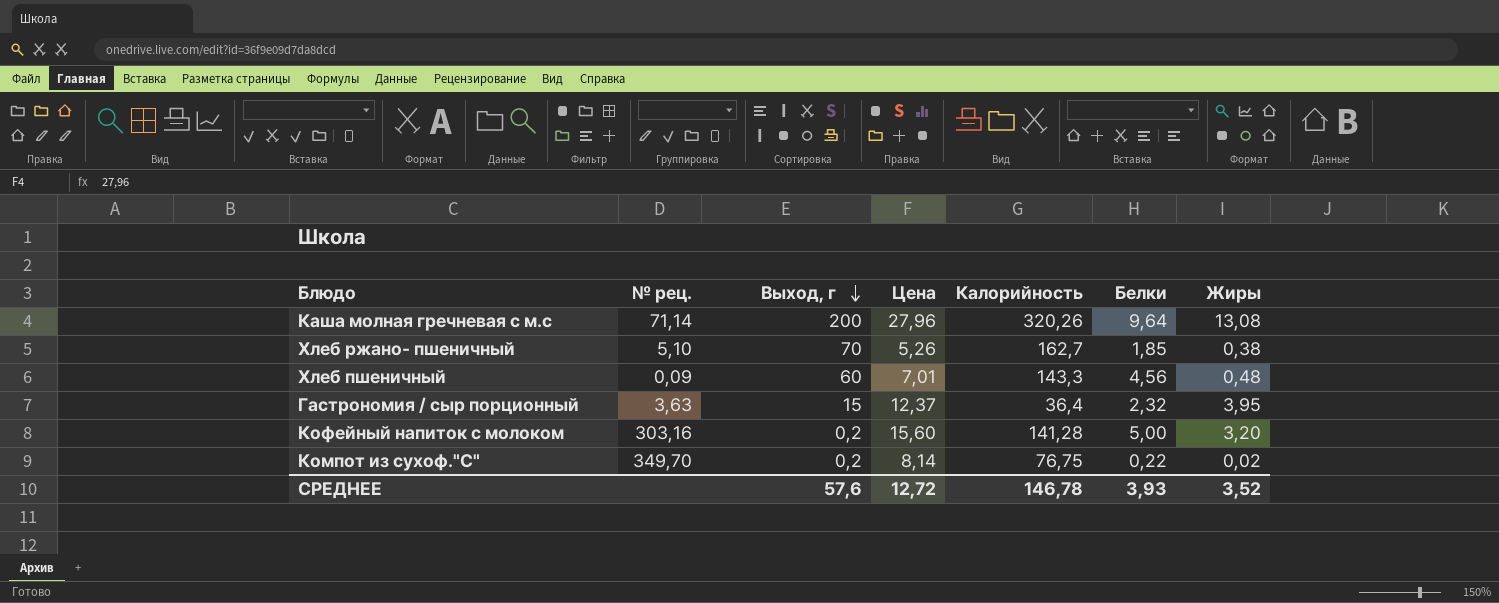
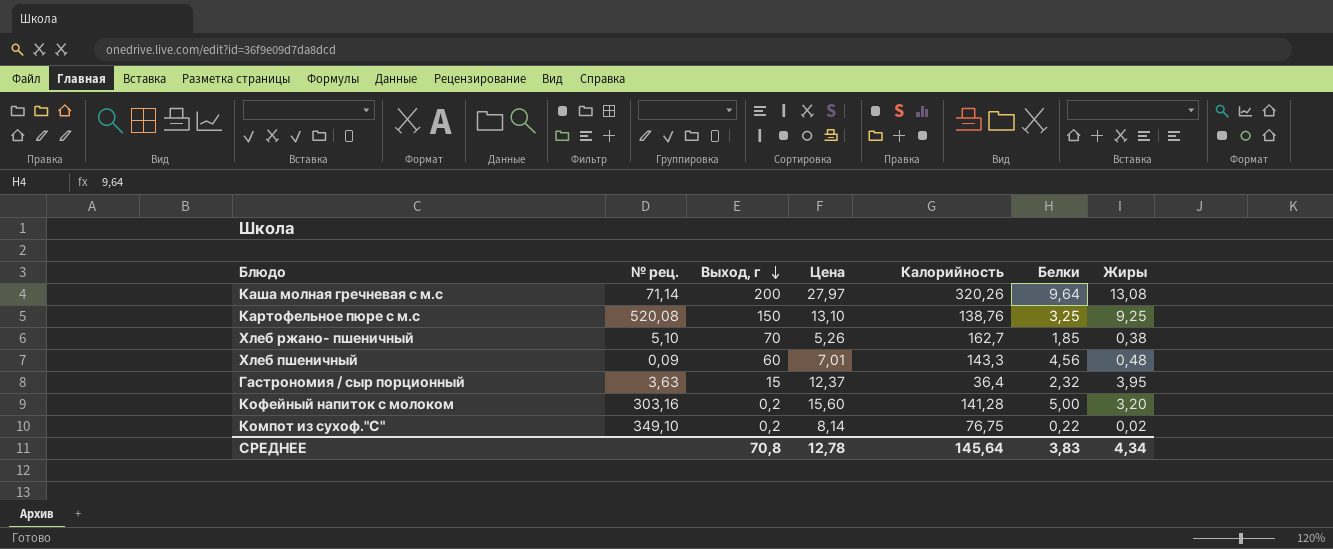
Каша молная гречневая с м.с | Цена: 27,96 -> 27,97
row Картофельное пюре с м.с: none -> 520,08 | 150 | 13,10 | 138,76 | 3,25 | 9,25
Компот из сухоф."С" | № рец.: 349,70 -> 349,10
СРЕДНЕЕ | Выход, г: 57,6 -> 70,8
СРЕДНЕЕ | Цена: 12,72 -> 12,78
СРЕДНЕЕ | Калорийность: 146,78 -> 145,64
СРЕДНЕЕ | Белки: 3,93 -> 3,83
СРЕДНЕЕ | Жиры: 3,52 -> 4,34

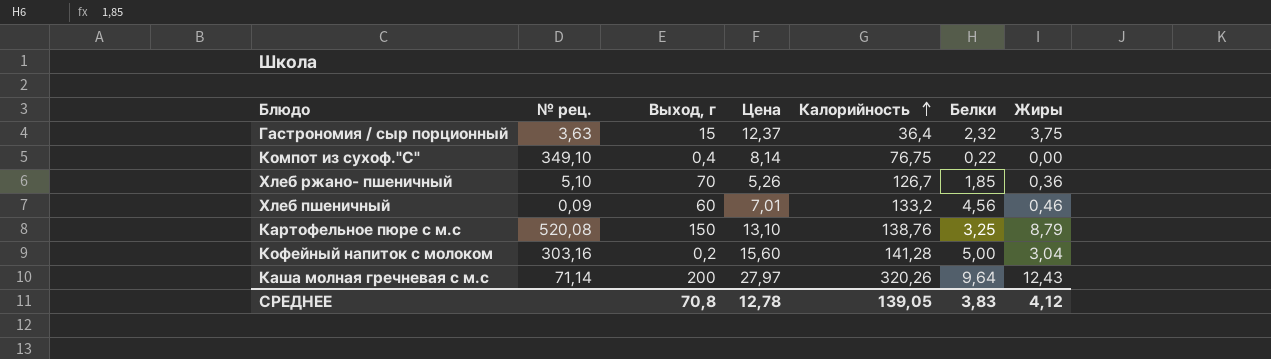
row order: Выход, г descending -> Калорийность ascending
Гастрономия / сыр порционный | Жиры: 3,95 -> 3,75
Компот из сухоф."С" | Выход, г: 0,2 -> 0,4
Компот из сухоф."С" | Жиры: 0,02 -> 0,00
Хлеб ржано- пшеничный | Калорийность: 162,7 -> 126,7
Хлеб ржано- пшеничный | Жиры: 0,38 -> 0,36
Хлеб пшеничный | Калорийность: 143,3 -> 133,2
Хлеб пшеничный | Жиры: 0,48 -> 0,46
Картофельное пюре с м.с | Жиры: 9,25 -> 8,79
Кофейный напиток с молоком | Жиры: 3,20 -> 3,04
Каша молная гречневая с м.с | Жиры: 13,08 -> 12,43
СРЕДНЕЕ | Калорийность: 145,64 -> 139,05
СРЕДНЕЕ | Жиры: 4,34 -> 4,12

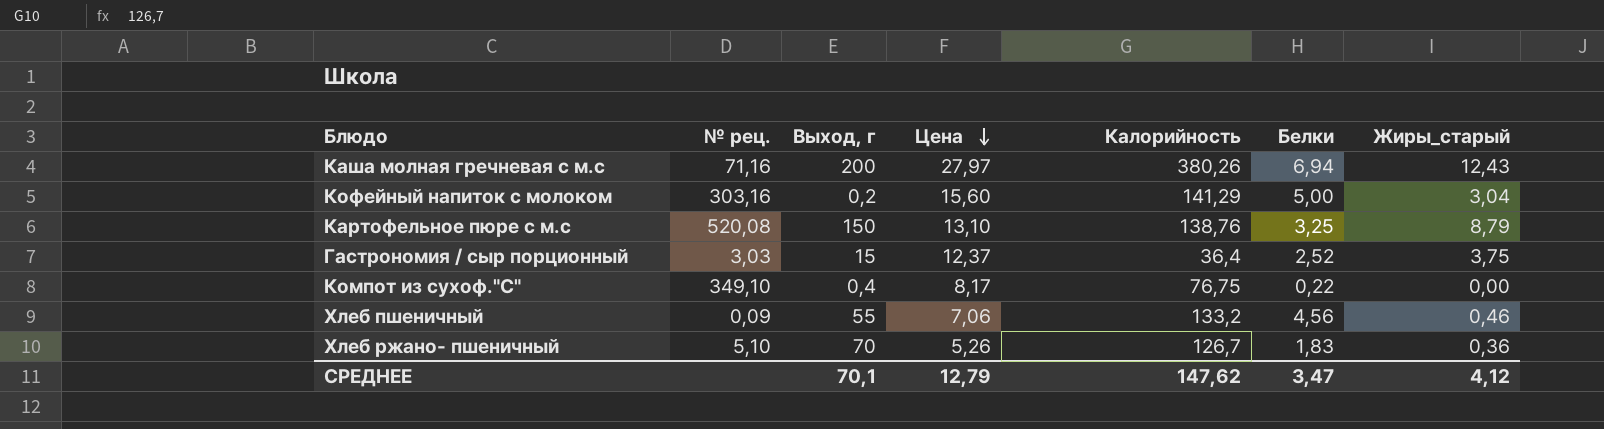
row order: Калорийность ascending -> Цена descending
column name: Жиры -> Жиры_старый
Каша молная гречневая с м.с | № рец.: 71,14 -> 71,16
Каша молная гречневая с м.с | Калорийность: 320,26 -> 380,26
Каша молная гречневая с м.с | Белки: 9,64 -> 6,94
Кофейный напиток с молоком | Калорийность: 141,28 -> 141,29
Гастрономия / сыр порционный | № рец.: 3,63 -> 3,03
Гастрономия / сыр порционный | Белки: 2,32 -> 2,52
Компот из сухоф."С" | Цена: 8,14 -> 8,17
Хлеб пшеничный | Выход, г: 60 -> 55
Хлеб пшеничный | Цена: 7,01 -> 7,06
Хлеб ржано- пшеничный | Белки: 1,85 -> 1,83
СРЕДНЕЕ | Выход, г: 70,8 -> 70,1
СРЕДНЕЕ | Цена: 12,78 -> 12,79
СРЕДНЕЕ | Калорийность: 139,05 -> 147,62
СРЕДНЕЕ | Белки: 3,83 -> 3,47

